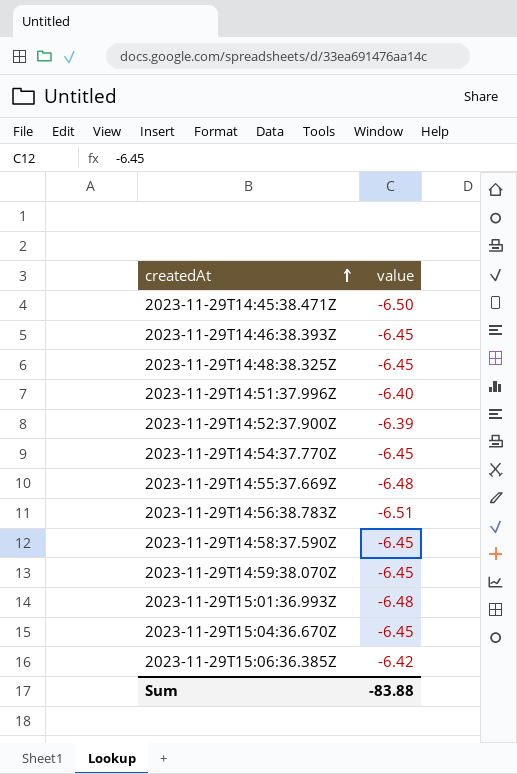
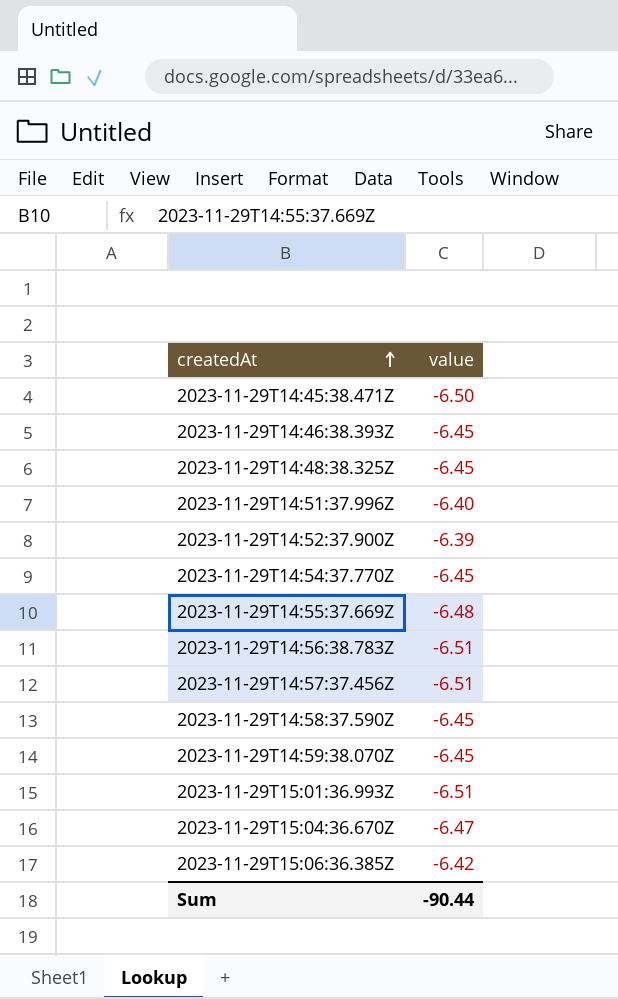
row 2023-11-29T14:57:37.456Z: none -> -6.51
2023-11-29T15:01:36.993Z | value: -6.48 -> -6.51
2023-11-29T15:04:36.670Z | value: -6.45 -> -6.47
Sum | value: -83.88 -> -90.44

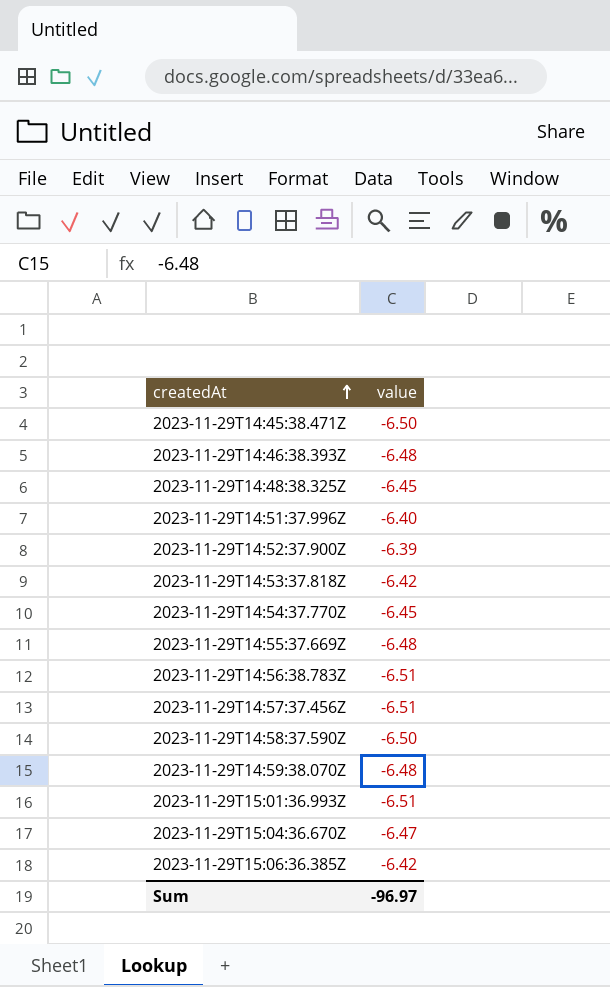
2023-11-29T14:46:38.393Z | value: -6.45 -> -6.48
row 2023-11-29T14:53:37.818Z: none -> -6.42
2023-11-29T14:58:37.590Z | value: -6.45 -> -6.50
2023-11-29T14:59:38.070Z | value: -6.45 -> -6.48
Sum | value: -90.44 -> -96.97

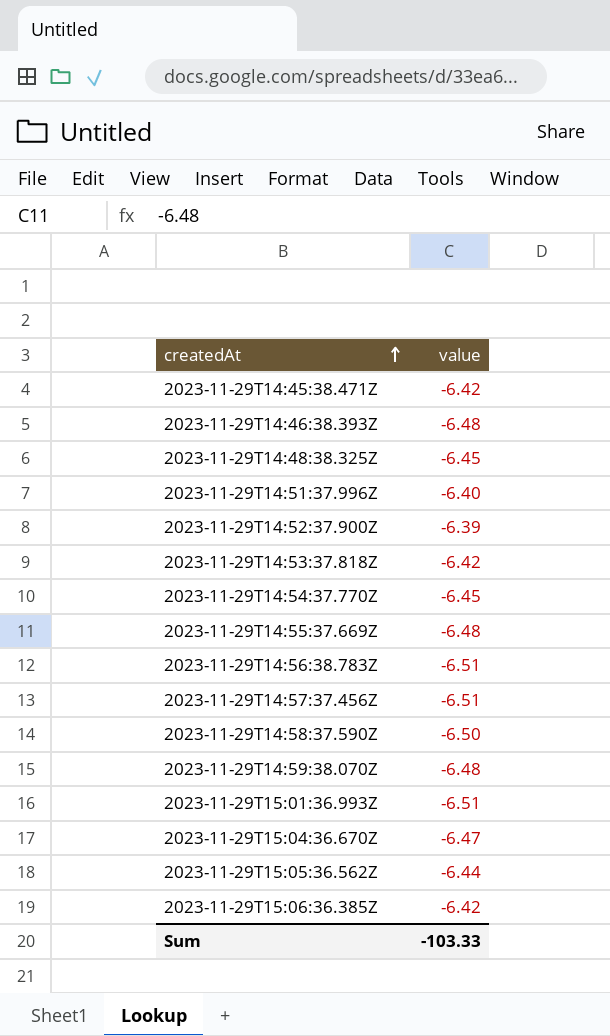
2023-11-29T14:45:38.471Z | value: -6.50 -> -6.42
row 2023-11-29T15:05:36.562Z: none -> -6.44
Sum | value: -96.97 -> -103.33

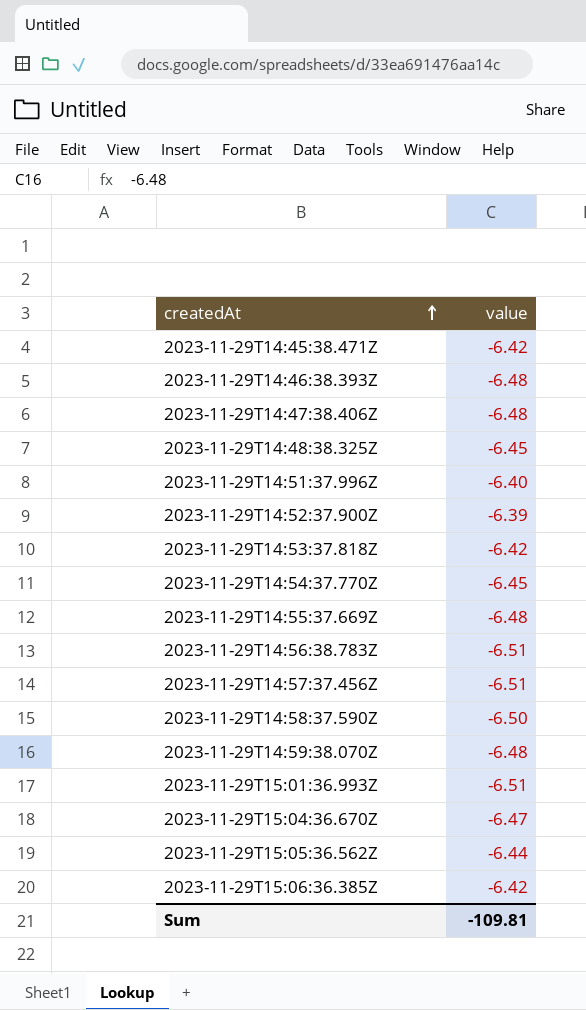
row 2023-11-29T14:47:38.406Z: none -> -6.48
Sum | value: -103.33 -> -109.81

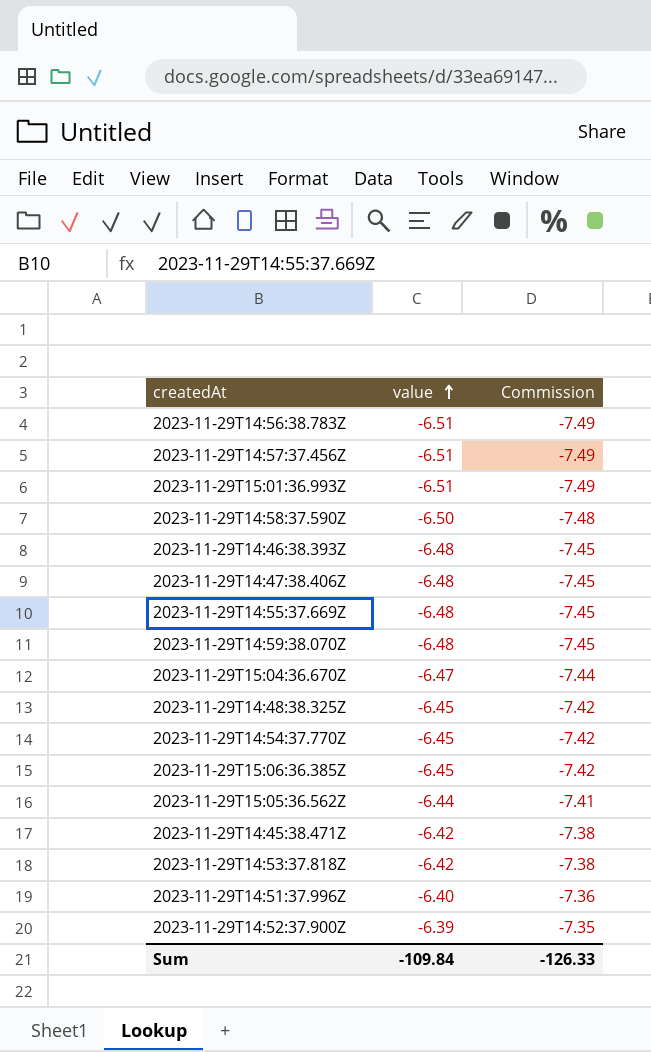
row order: createdAt ascending -> value ascending
column Commission | formula: none -> [value] * 1.15
2023-11-29T15:06:36.385Z | value: -6.42 -> -6.45
Sum | value: -109.81 -> -109.84

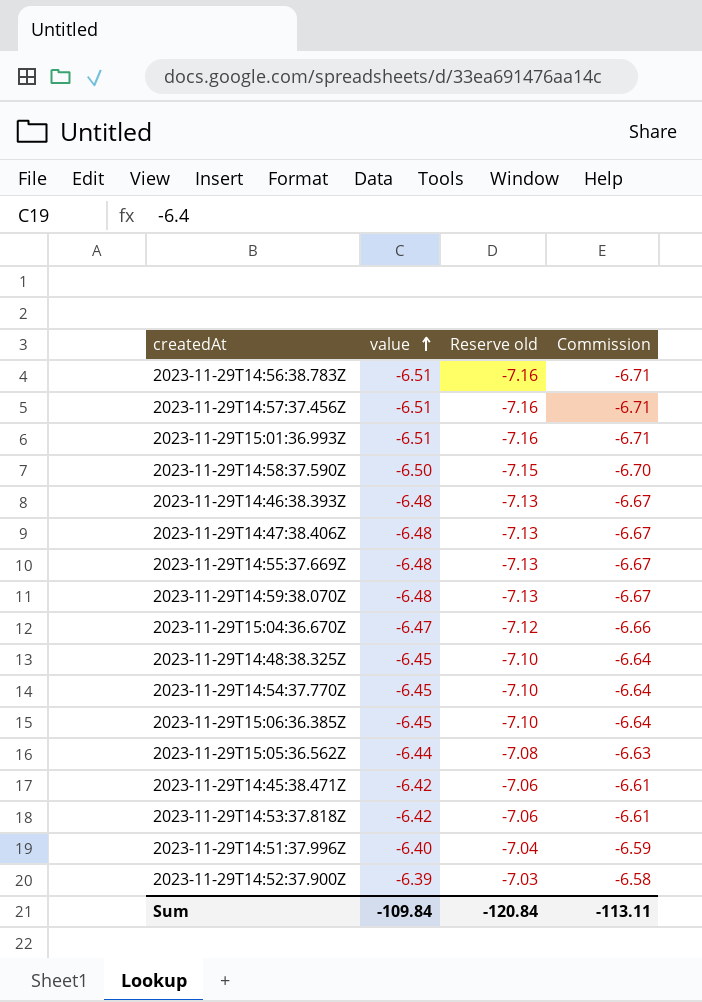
column Reserve old | formula: none -> [value] * 1.1
column Commission | formula: [value] * 1.15 -> [value] * 1.03
Sum | Commission: -126.33 -> -113.11

